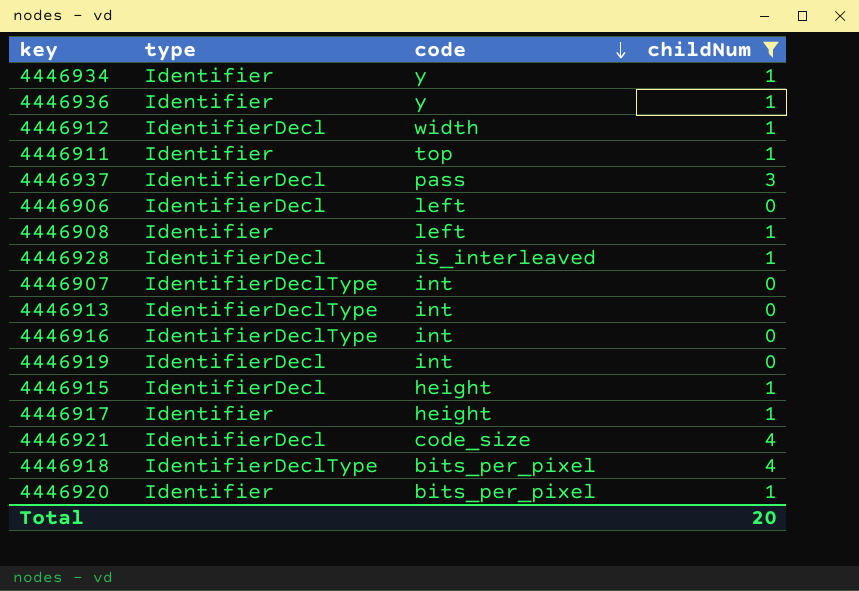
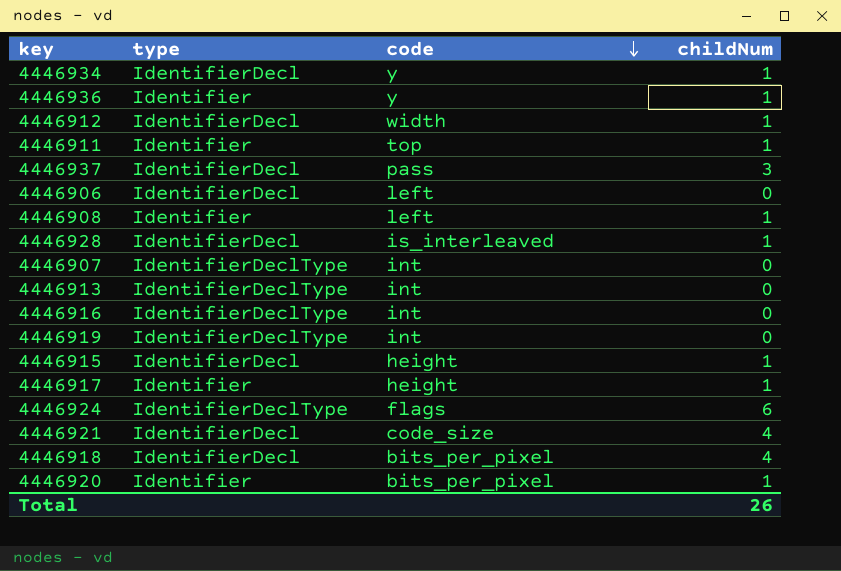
filter: childNum != 6 -> none
4446934 | type: Identifier -> IdentifierDecl
4446919 | type: IdentifierDecl -> IdentifierDeclType
4446918 | type: IdentifierDeclType -> IdentifierDecl
Total | childNum: 20 -> 26

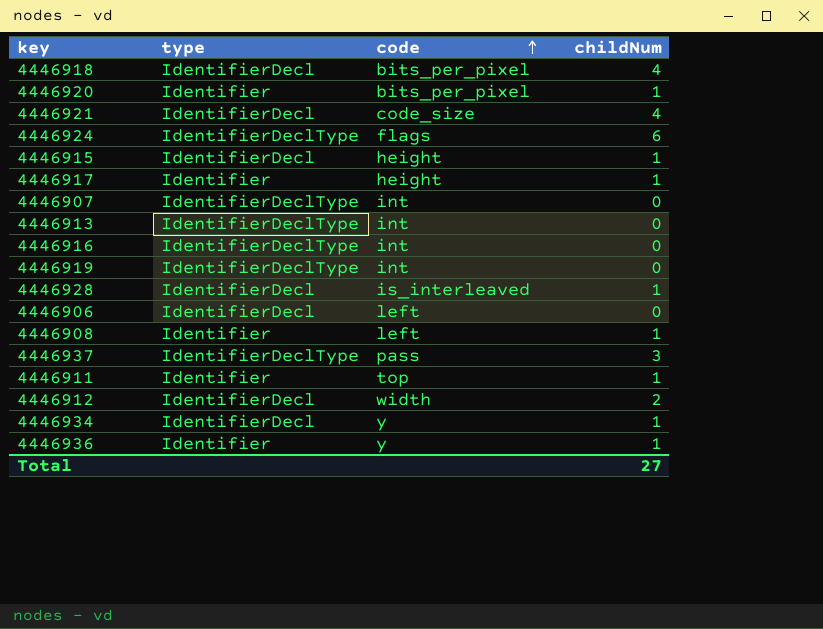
row order: code descending -> code ascending
4446937 | type: IdentifierDecl -> IdentifierDeclType
4446912 | childNum: 1 -> 2
Total | childNum: 26 -> 27

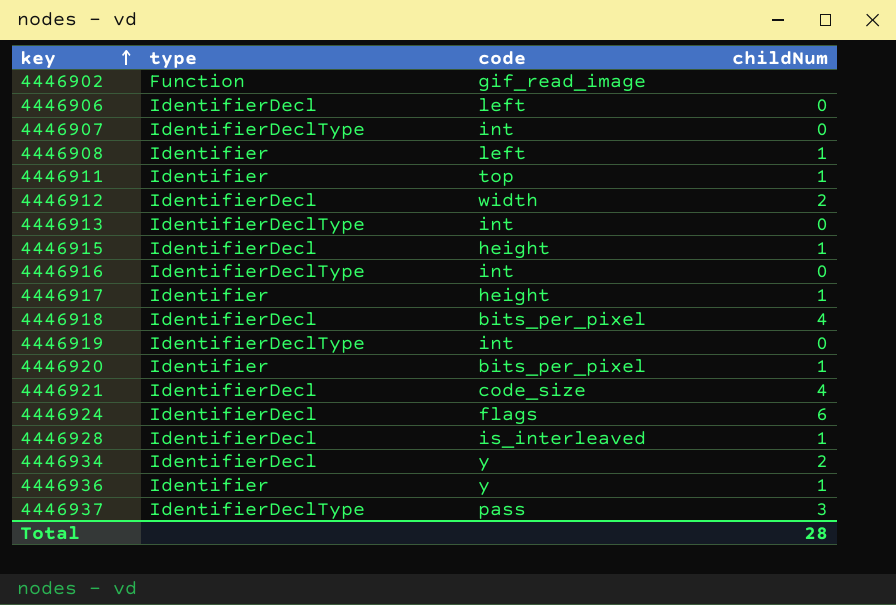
row order: code ascending -> key ascending
row 4446902: none -> Function | gif_read_image | none
4446924 | type: IdentifierDeclType -> IdentifierDecl
4446934 | childNum: 1 -> 2
Total | childNum: 27 -> 28

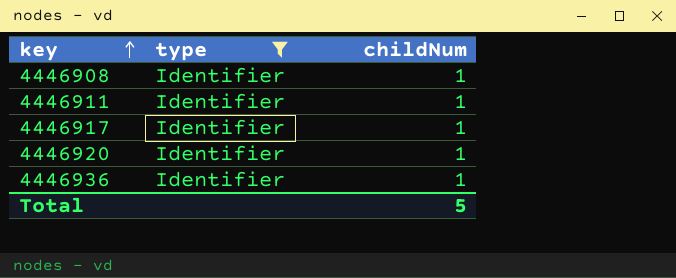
filter: none -> type = Identifier
column code | position: 3 -> none
Total | childNum: 28 -> 5

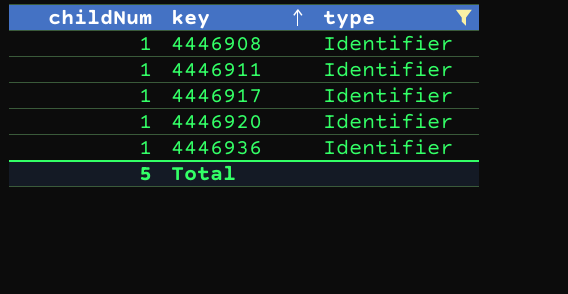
column childNum | position: 3 -> 1

